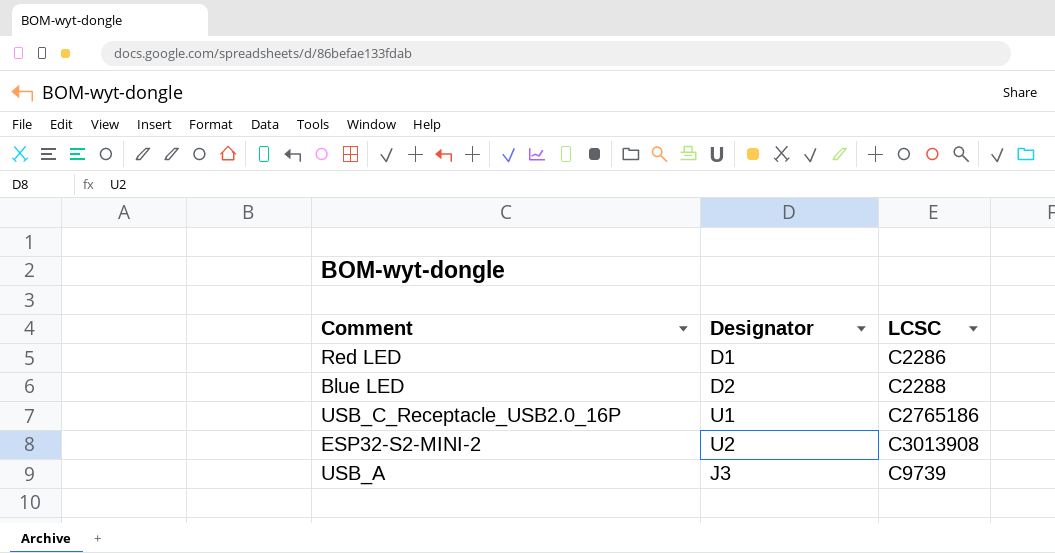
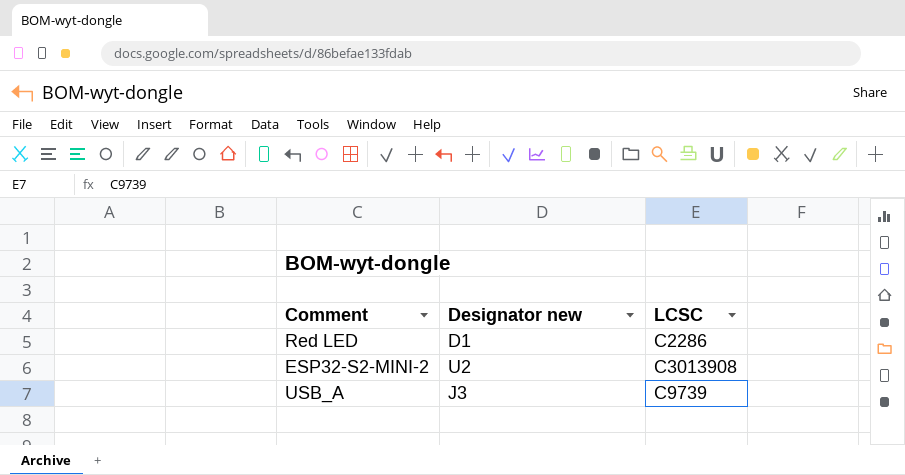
column name: Designator -> Designator new
row Blue LED: D2 | C2288 -> none
row USB_C_Receptacle_USB2.0_16P: U1 | C2765186 -> none

